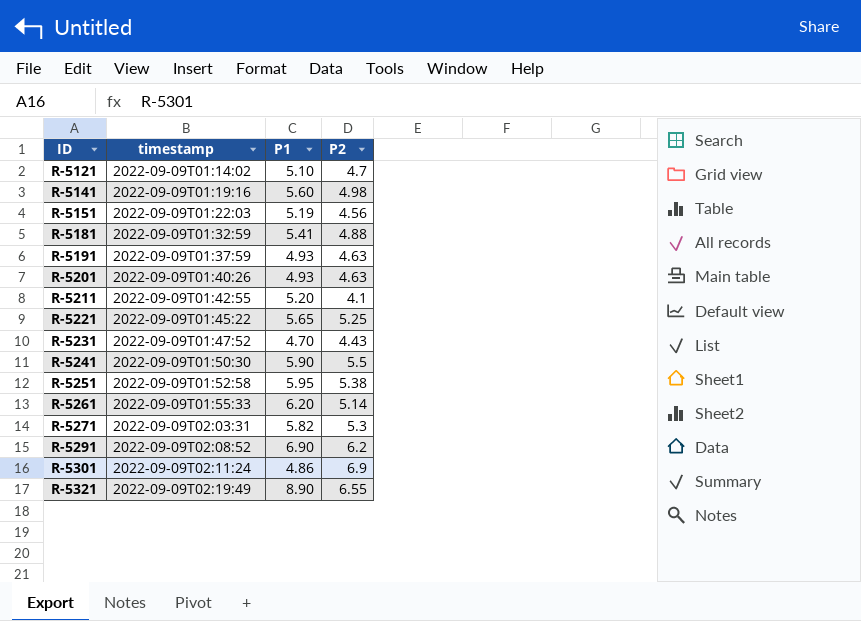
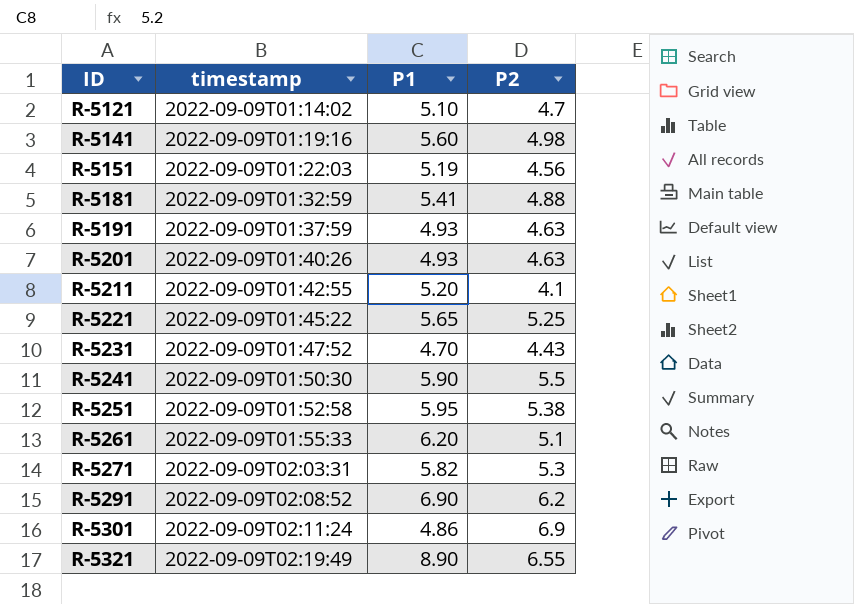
R-5261 | P2: 5.14 -> 5.1

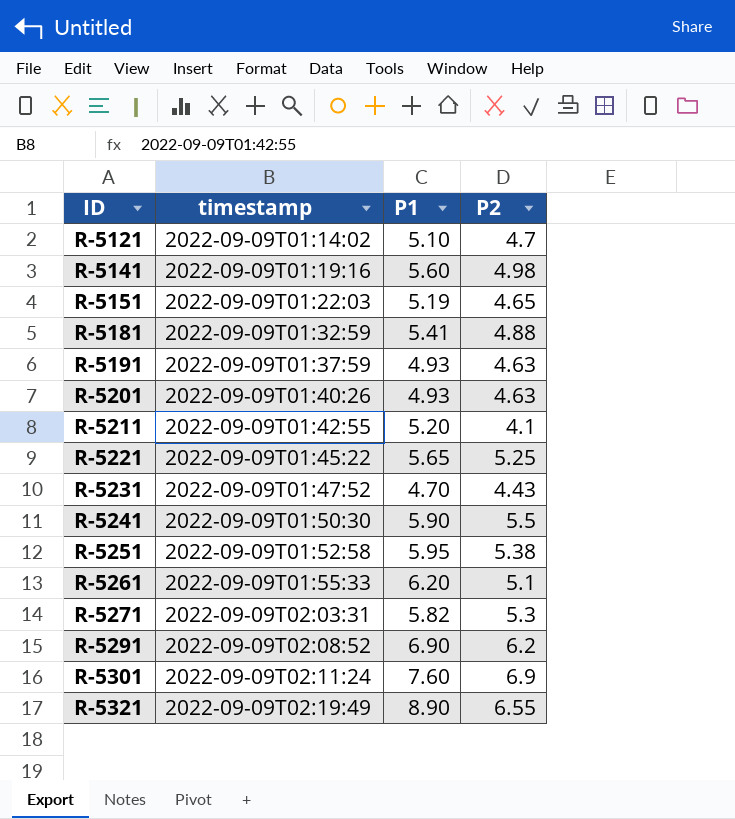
R-5151 | P2: 4.56 -> 4.65
R-5301 | P1: 4.86 -> 7.60

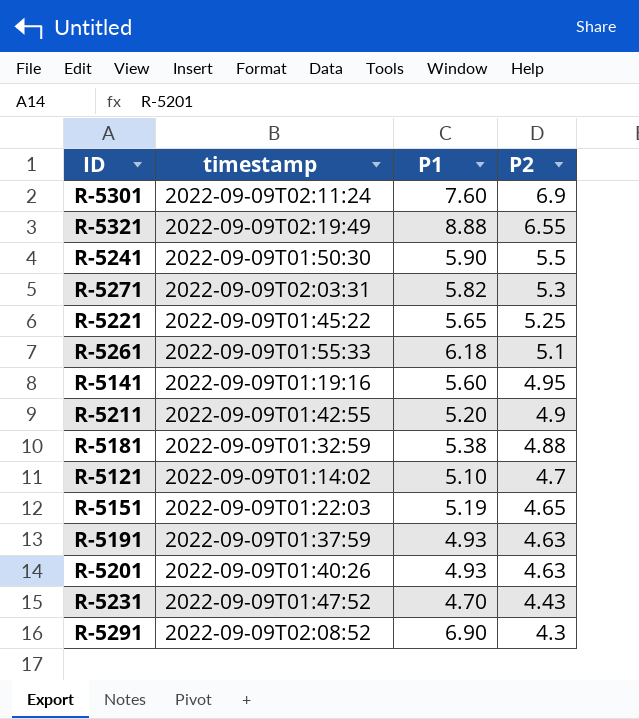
row order: ID ascending -> P2 descending
row R-5251: 2022-09-09T01:52:58 | 5.95 | 5.38 -> none
R-5321 | P1: 8.90 -> 8.88
R-5261 | P1: 6.20 -> 6.18
R-5141 | P2: 4.98 -> 4.95
R-5211 | P2: 4.1 -> 4.9
R-5181 | P1: 5.41 -> 5.38
R-5291 | P2: 6.2 -> 4.3

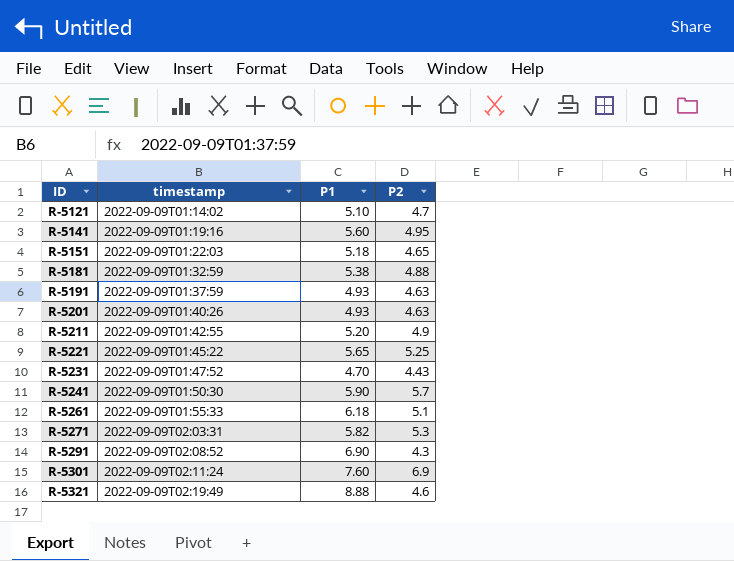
row order: P2 descending -> ID ascending
R-5151 | P1: 5.19 -> 5.18
R-5241 | P2: 5.5 -> 5.7
R-5321 | P2: 6.55 -> 4.6

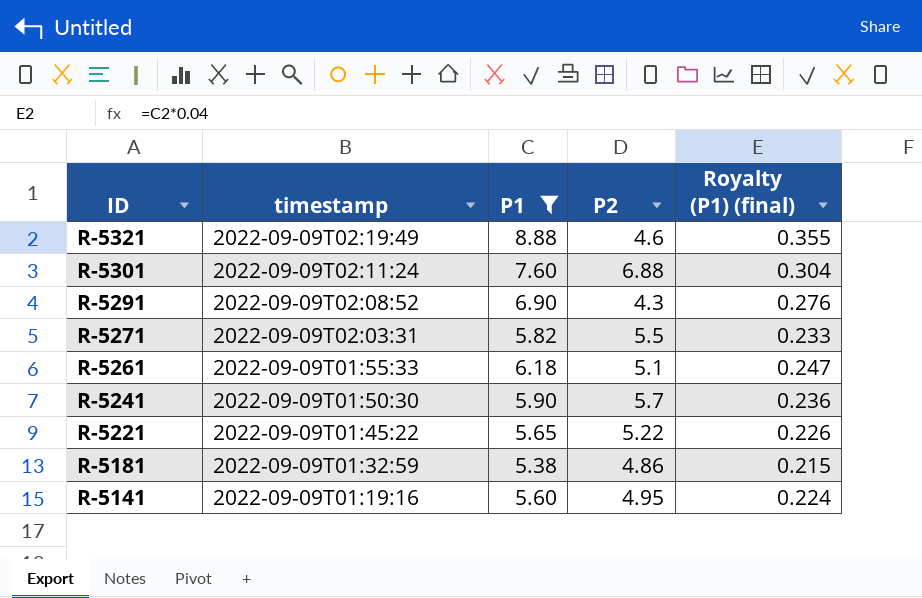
filter: none -> P1 >= 5.38
row order: ID ascending -> ID descending
column Royalty (P1) (final) | formula: none -> [P1] * 0.04
R-5301 | P2: 6.9 -> 6.88
R-5271 | P2: 5.3 -> 5.5
R-5221 | P2: 5.25 -> 5.22
R-5181 | P2: 4.88 -> 4.86

